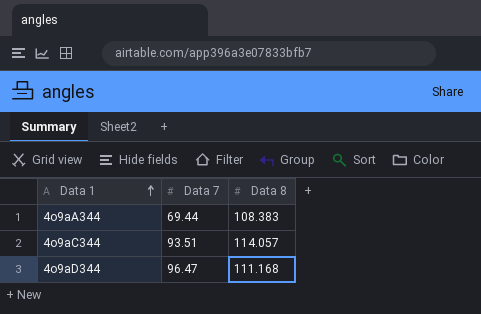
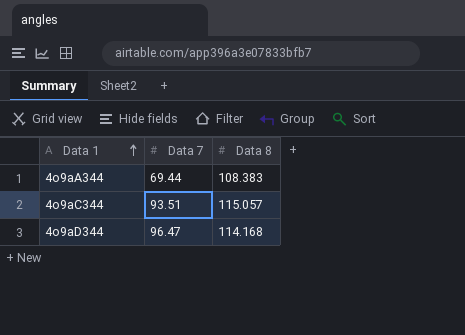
4o9aC344 | Data 8: 114.057 -> 115.057
4o9aD344 | Data 8: 111.168 -> 114.168

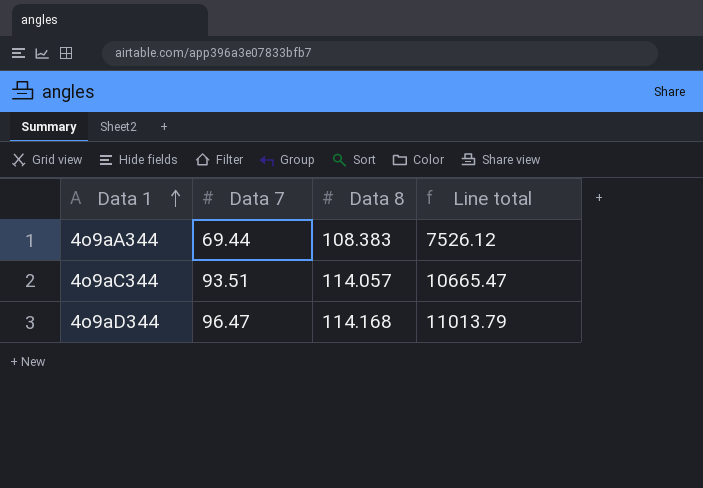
column Line total | formula: none -> [Data 7] * [Data 8]
4o9aC344 | Data 8: 115.057 -> 114.057

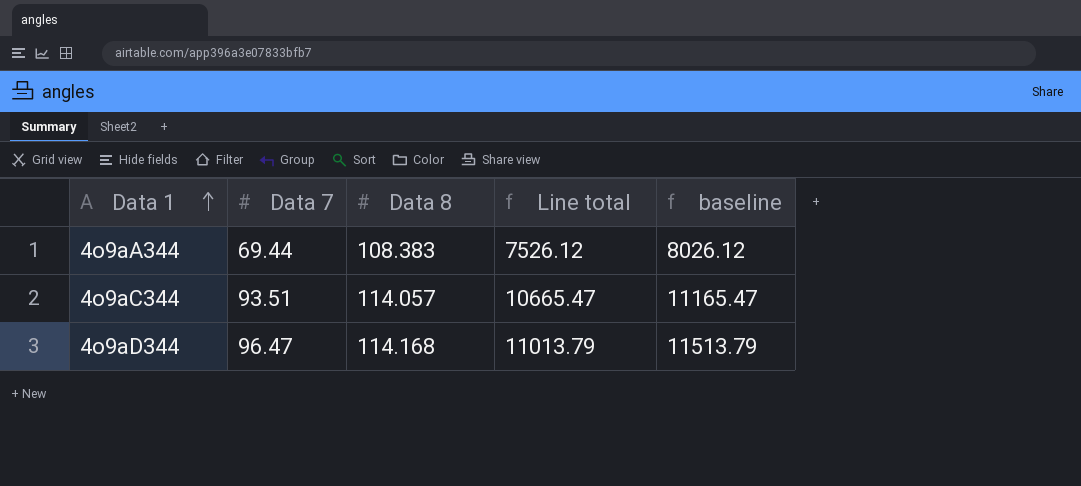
column baseline | formula: none -> [Line total] + 500

